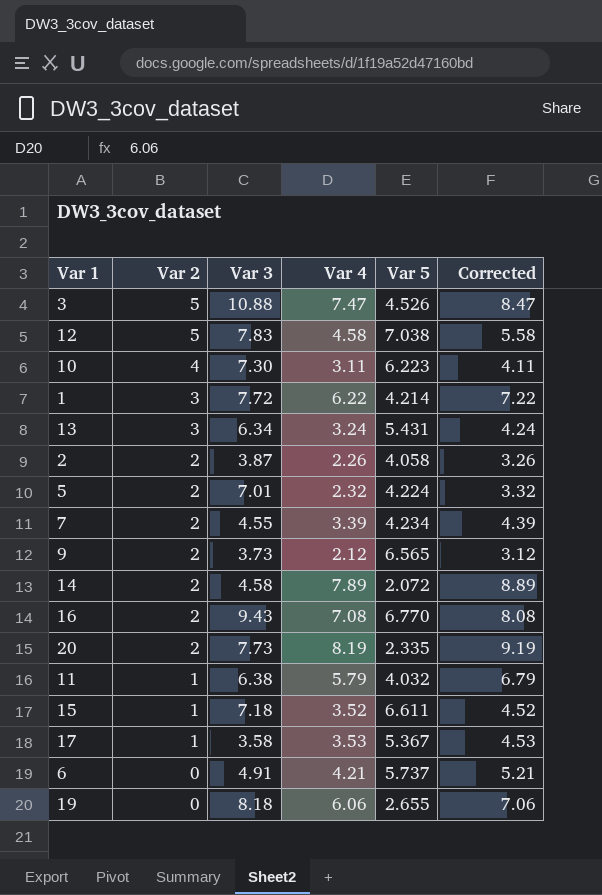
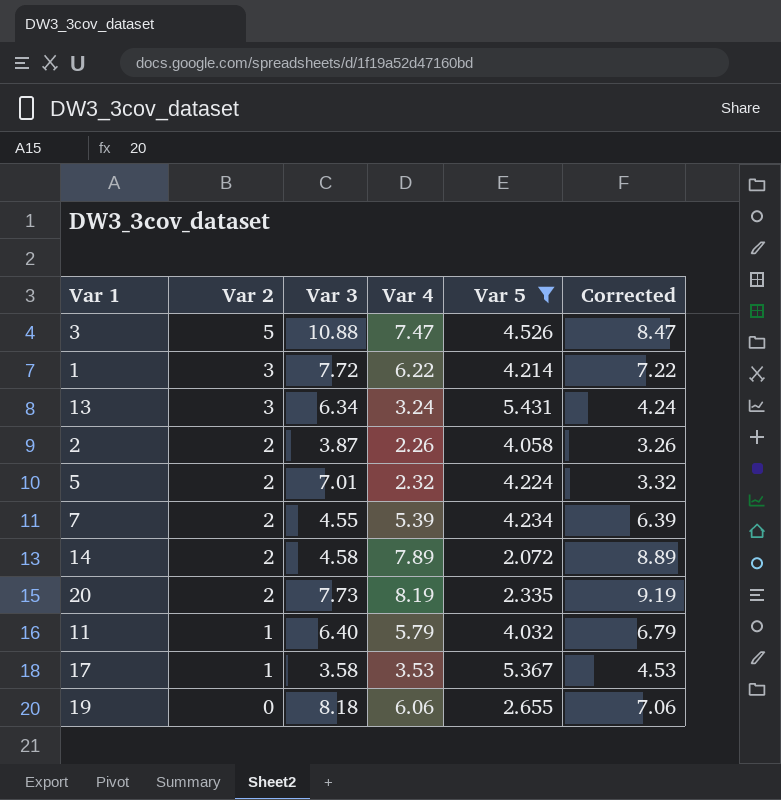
filter: none -> Var 5 <= 5.431
7 | Var 4: 3.39 -> 5.39
7 | Corrected: 4.39 -> 6.39
11 | Var 3: 6.38 -> 6.40

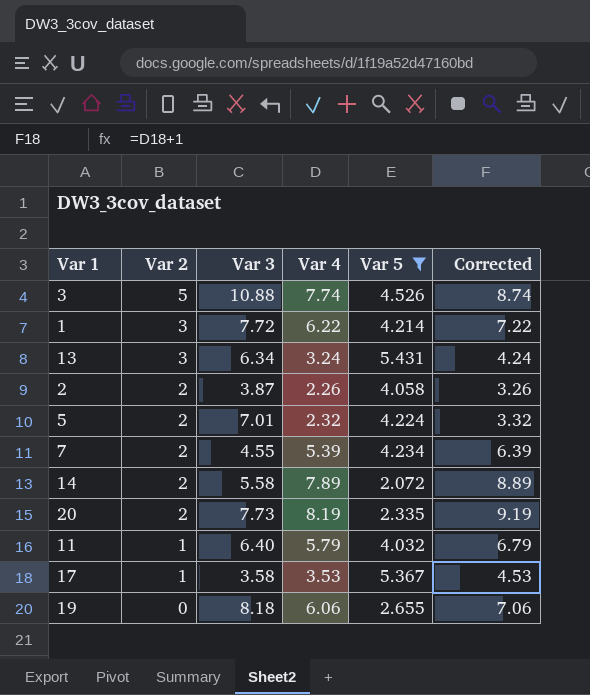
3 | Var 4: 7.47 -> 7.74
3 | Corrected: 8.47 -> 8.74
14 | Var 3: 4.58 -> 5.58

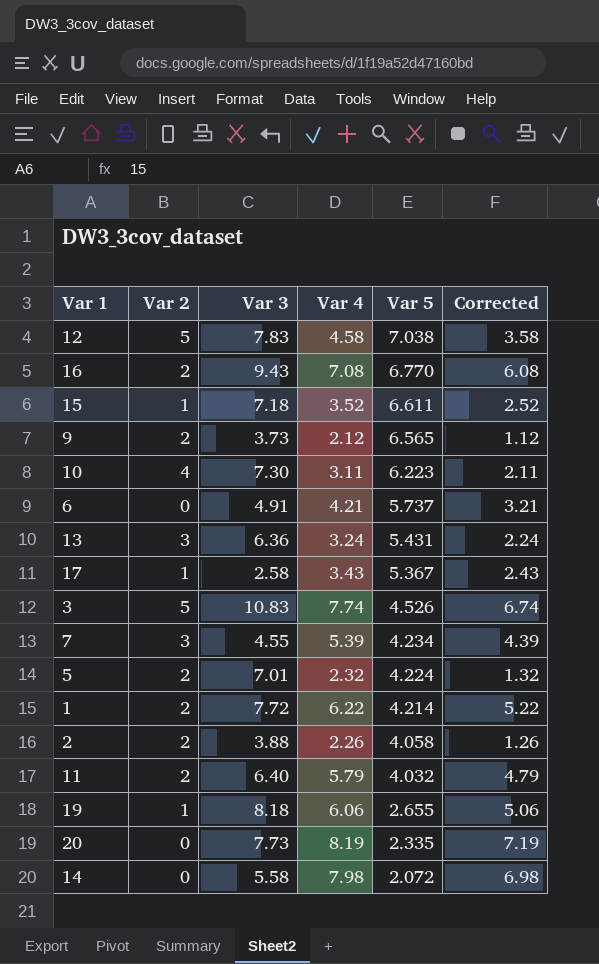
filter: Var 5 <= 5.431 -> none
row order: Var 2 descending -> Var 5 descending
column Corrected | formula: [Var 4] + 1 -> [Var 4] - 1
13 | Var 3: 6.34 -> 6.36
17 | Var 3: 3.58 -> 2.58
17 | Var 4: 3.53 -> 3.43
3 | Var 3: 10.88 -> 10.83
7 | Var 2: 2 -> 3
1 | Var 2: 3 -> 2
2 | Var 3: 3.87 -> 3.88
11 | Var 2: 1 -> 2
19 | Var 2: 0 -> 1
20 | Var 2: 2 -> 0
14 | Var 2: 2 -> 0
14 | Var 4: 7.89 -> 7.98

